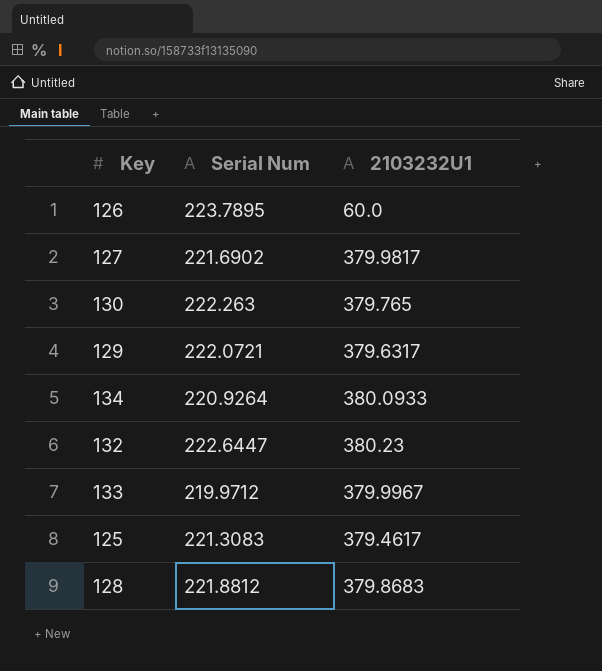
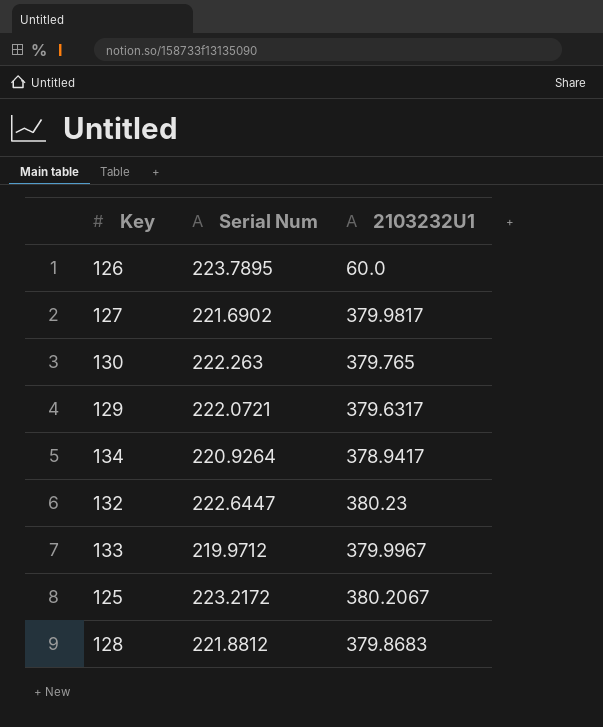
134 | 2103232U1: 380.0933 -> 378.9417
125 | Serial Num: 221.3083 -> 223.2172
125 | 2103232U1: 379.4617 -> 380.2067

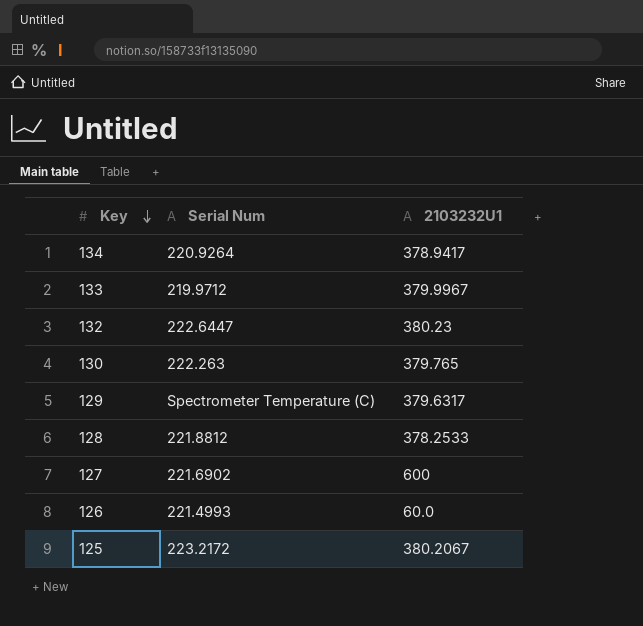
row order: none -> Key descending
129 | Serial Num: 222.0721 -> Spectrometer Temperature (C)
128 | 2103232U1: 379.8683 -> 378.2533
127 | 2103232U1: 379.9817 -> 600
126 | Serial Num: 223.7895 -> 221.4993

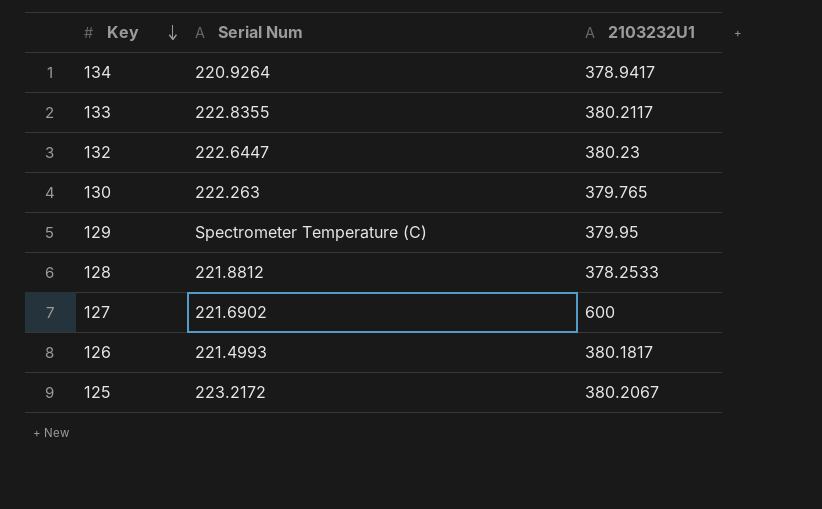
133 | Serial Num: 219.9712 -> 222.8355
133 | 2103232U1: 379.9967 -> 380.2117
129 | 2103232U1: 379.6317 -> 379.95
126 | 2103232U1: 60.0 -> 380.1817

